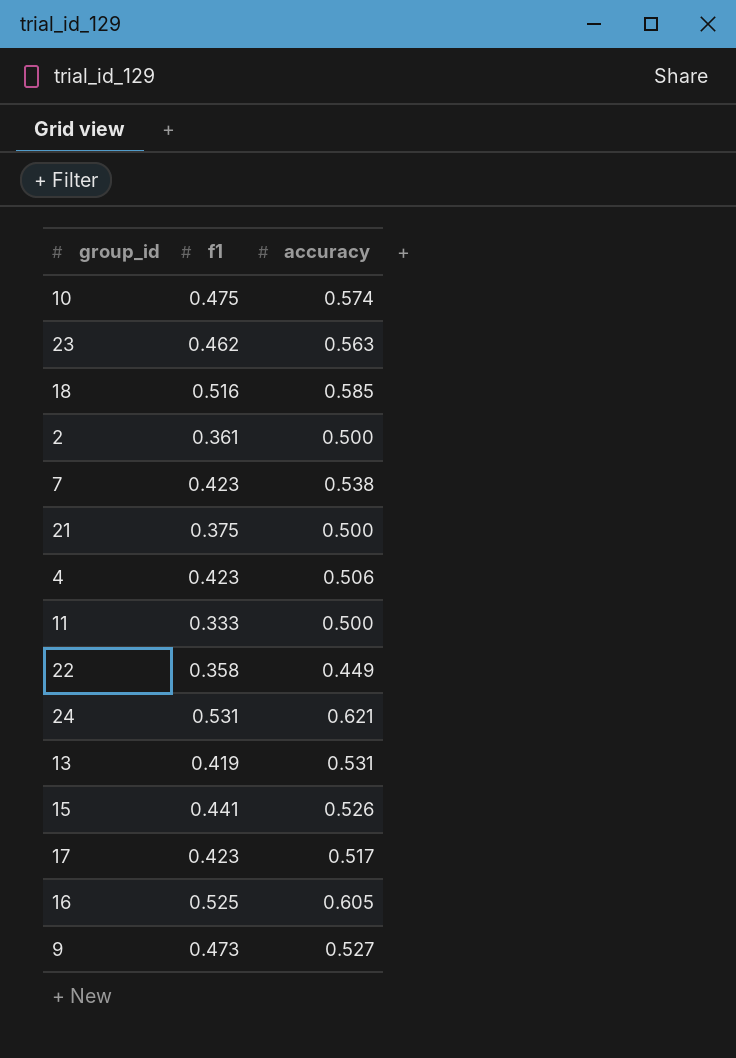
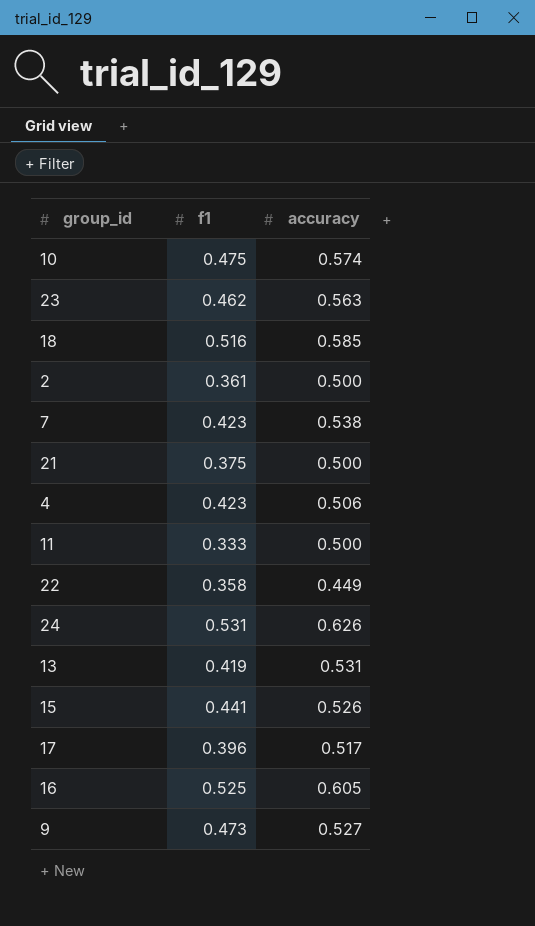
24 | accuracy: 0.621 -> 0.626
17 | f1: 0.423 -> 0.396

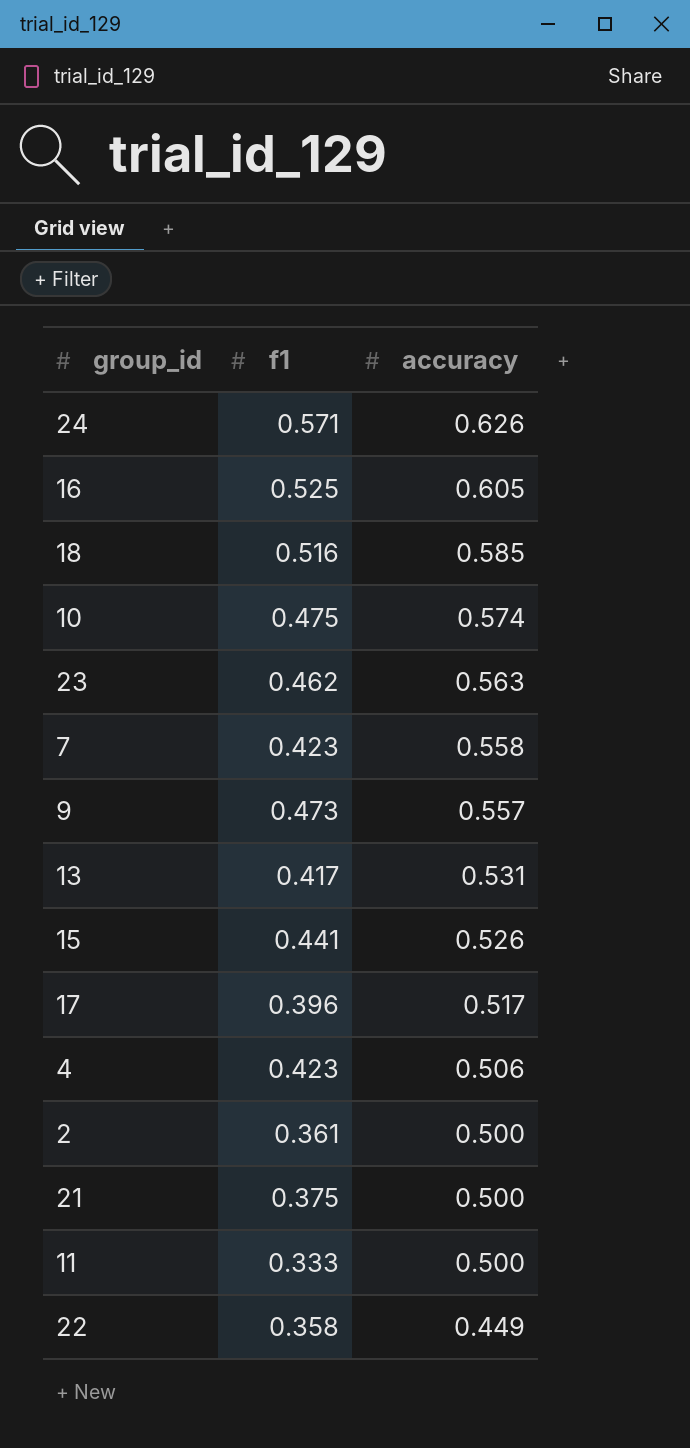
row order: none -> accuracy descending
24 | f1: 0.531 -> 0.571
7 | accuracy: 0.538 -> 0.558
9 | accuracy: 0.527 -> 0.557
13 | f1: 0.419 -> 0.417

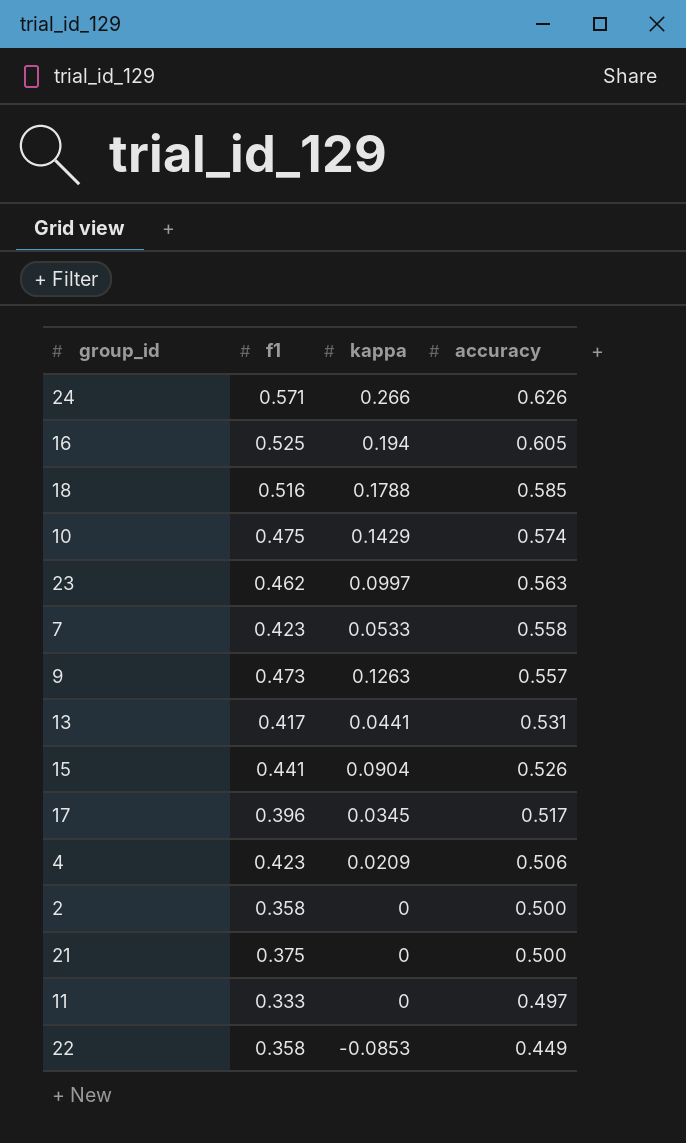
column kappa | position: none -> 3
2 | f1: 0.361 -> 0.358
11 | accuracy: 0.500 -> 0.497

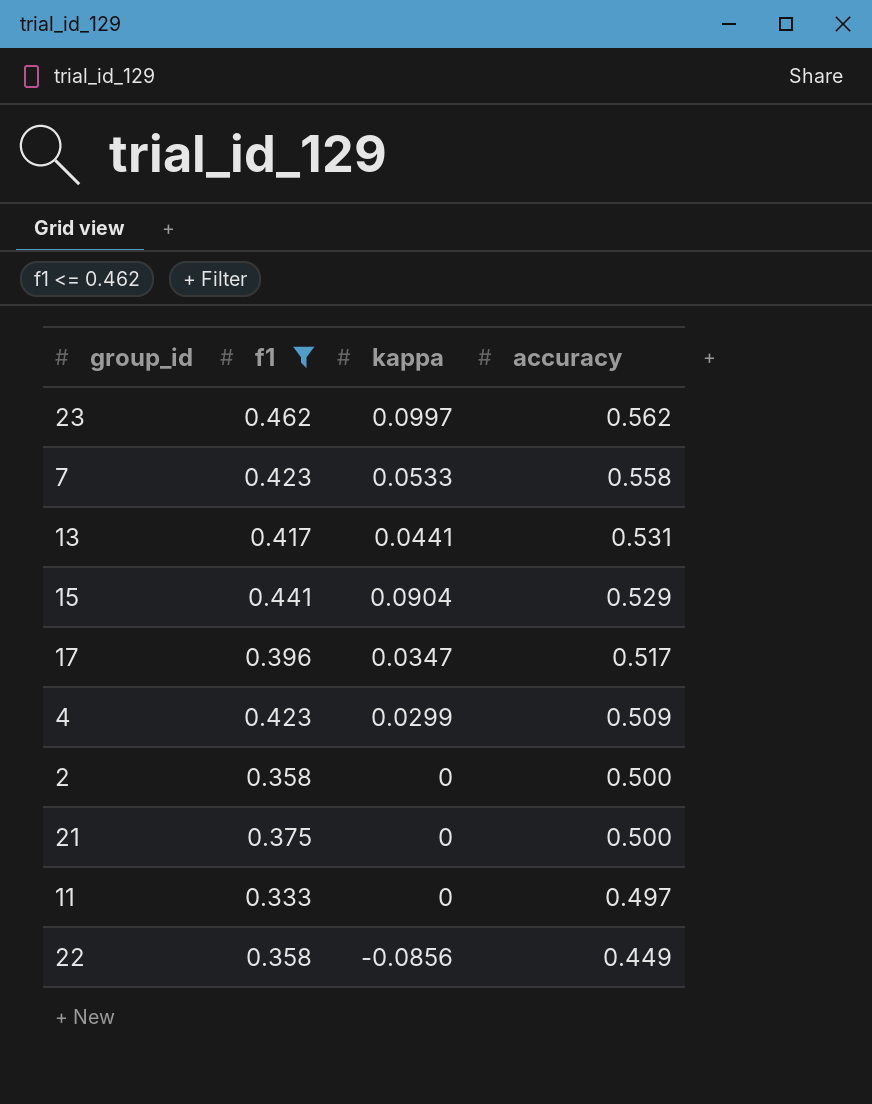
filter: none -> f1 <= 0.462
23 | accuracy: 0.563 -> 0.562
15 | accuracy: 0.526 -> 0.529
17 | kappa: 0.0345 -> 0.0347
4 | kappa: 0.0209 -> 0.0299
4 | accuracy: 0.506 -> 0.509
22 | kappa: -0.0853 -> -0.0856

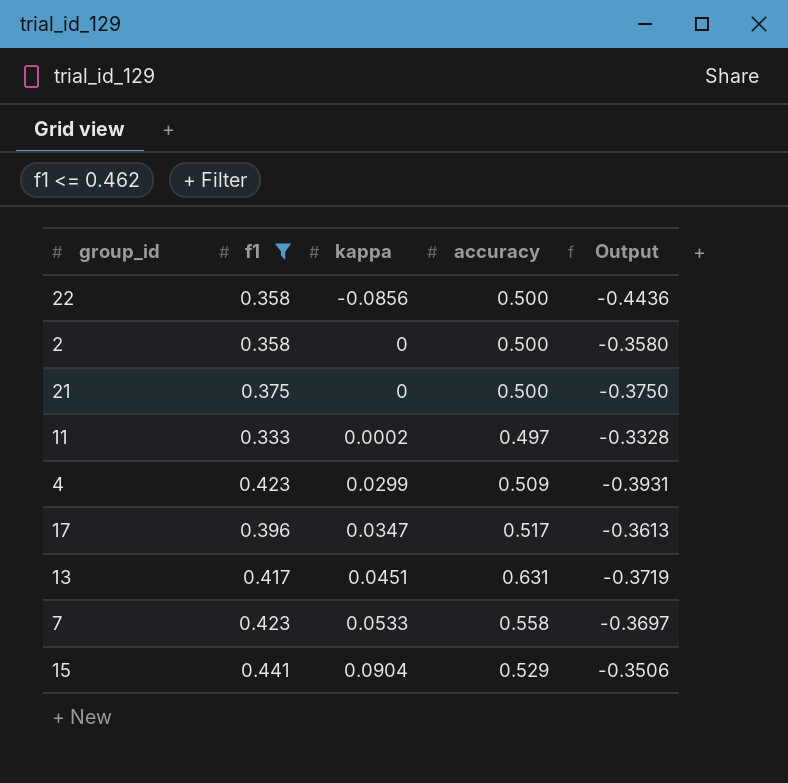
row order: accuracy descending -> kappa ascending
column Output | formula: none -> [kappa] - [f1]
row 23: 0.462 | 0.0997 | 0.562 -> none
22 | accuracy: 0.449 -> 0.500
11 | kappa: 0 -> 0.0002
13 | kappa: 0.0441 -> 0.0451
13 | accuracy: 0.531 -> 0.631

